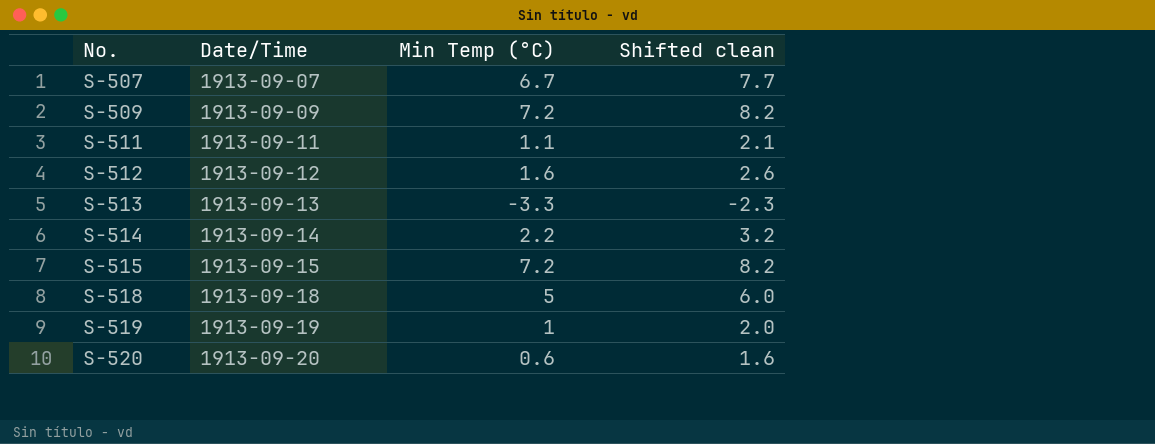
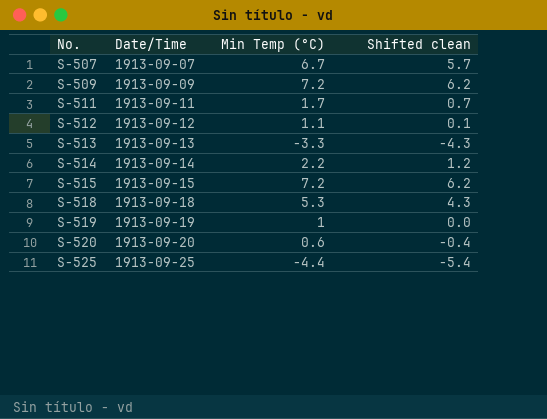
column Shifted clean | formula: [Min Temp (°C)] + 1 -> [Min Temp (°C)] - 1
S-511 | Min Temp (°C): 1.1 -> 1.7
S-512 | Min Temp (°C): 1.6 -> 1.1
S-518 | Min Temp (°C): 5 -> 5.3
row S-525: none -> 1913-09-25 | -4.4 | -5.4

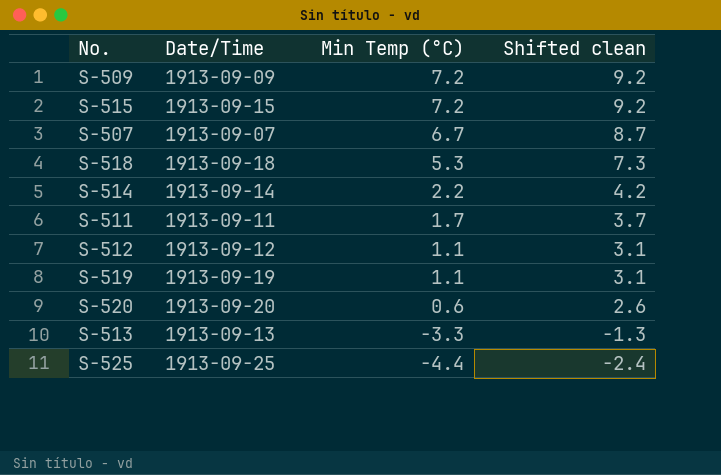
row order: No. ascending -> Min Temp (°C) descending
column Shifted clean | formula: [Min Temp (°C)] - 1 -> [Min Temp (°C)] + 2
S-519 | Min Temp (°C): 1 -> 1.1

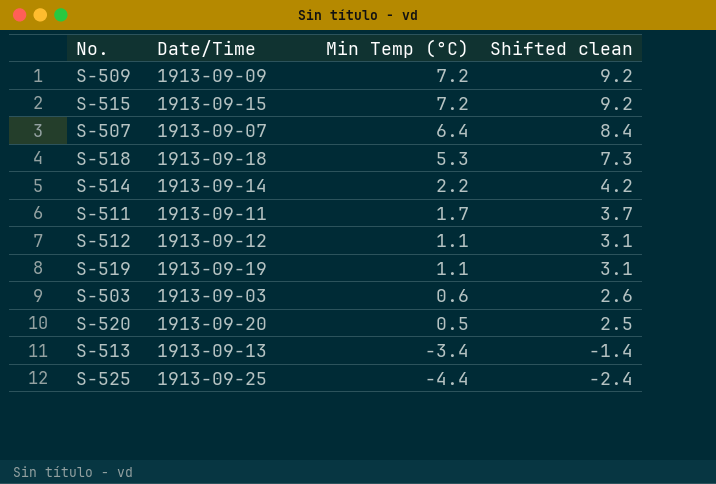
S-507 | Min Temp (°C): 6.7 -> 6.4
S-507 | Shifted clean: 8.7 -> 8.4
row S-503: none -> 1913-09-03 | 0.6 | 2.6
S-520 | Min Temp (°C): 0.6 -> 0.5
S-520 | Shifted clean: 2.6 -> 2.5
S-513 | Min Temp (°C): -3.3 -> -3.4
S-513 | Shifted clean: -1.3 -> -1.4

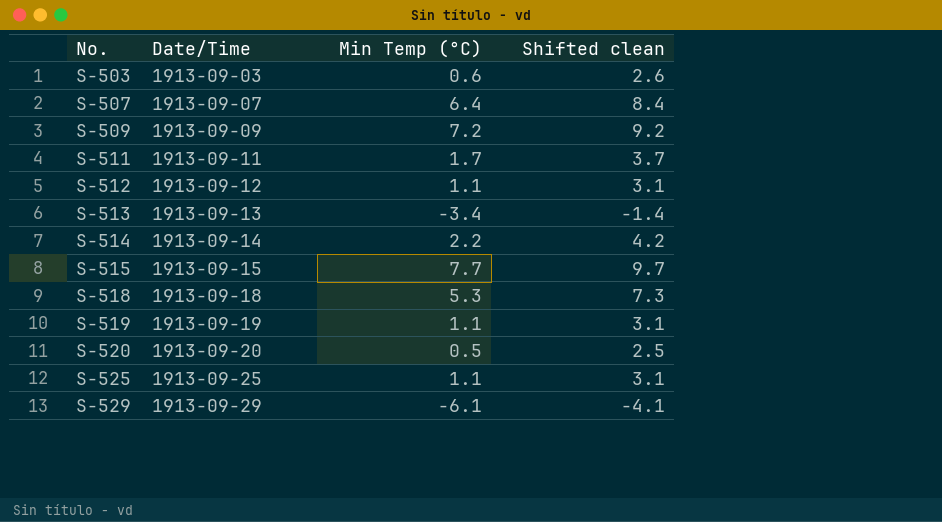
row order: Min Temp (°C) descending -> No. ascending
S-515 | Min Temp (°C): 7.2 -> 7.7
S-515 | Shifted clean: 9.2 -> 9.7
S-525 | Min Temp (°C): -4.4 -> 1.1
S-525 | Shifted clean: -2.4 -> 3.1
row S-529: none -> 1913-09-29 | -6.1 | -4.1

